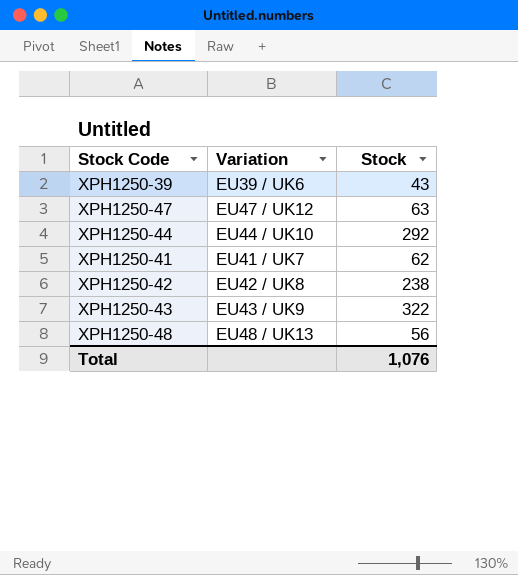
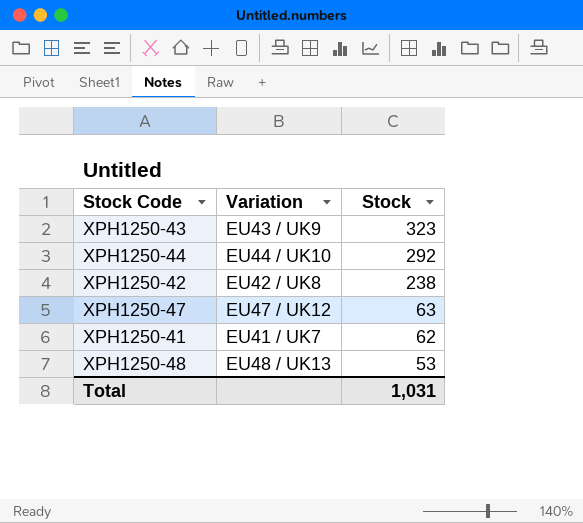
row order: none -> Stock descending
row XPH1250-39: EU39 / UK6 | 43 -> none
XPH1250-43 | Stock: 322 -> 323
XPH1250-48 | Stock: 56 -> 53
Total | Stock: 1,076 -> 1,031

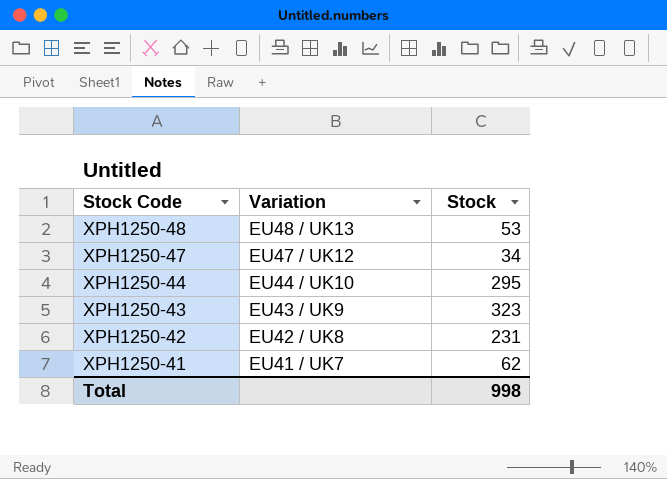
row order: Stock descending -> Stock Code descending
XPH1250-47 | Stock: 63 -> 34
XPH1250-44 | Stock: 292 -> 295
XPH1250-42 | Stock: 238 -> 231
Total | Stock: 1,031 -> 998

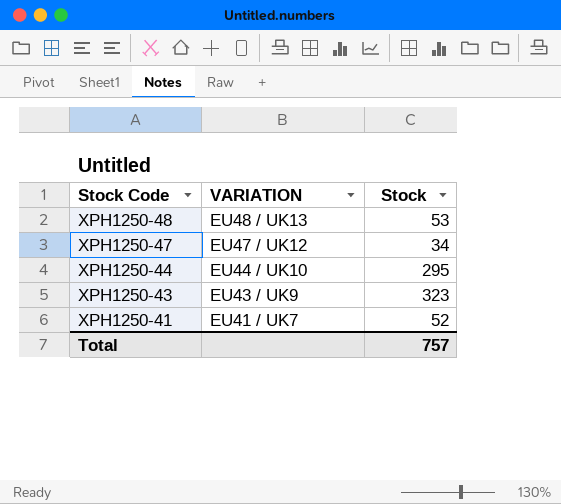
column name: Variation -> VARIATION
row XPH1250-42: EU42 / UK8 | 231 -> none
XPH1250-41 | Stock: 62 -> 52
Total | Stock: 998 -> 757

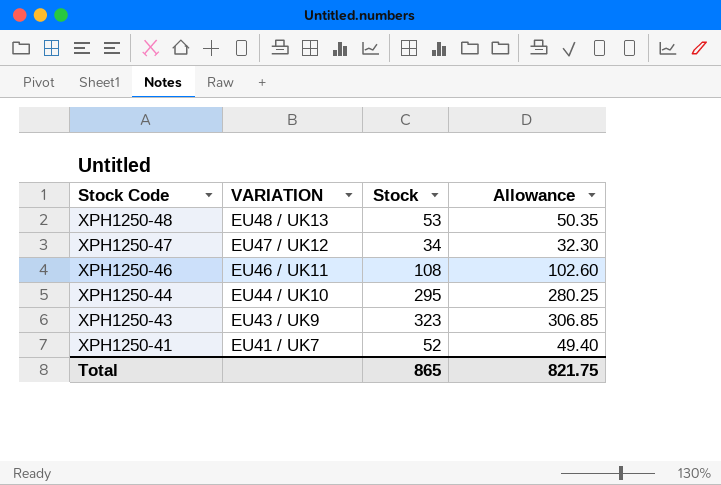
column Allowance | formula: none -> [Stock] * 0.95
row XPH1250-46: none -> EU46 / UK11 | 108 | 102.60
Total | Stock: 757 -> 865

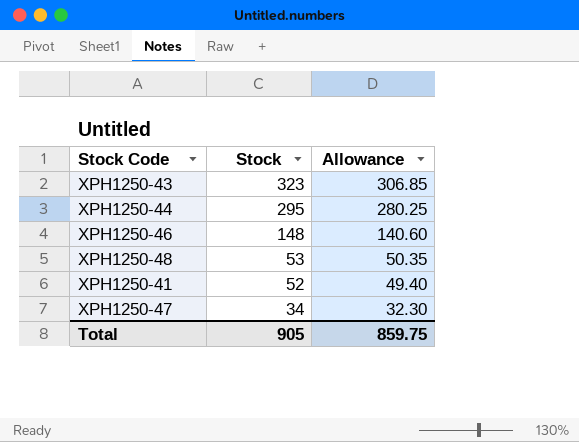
row order: Stock Code descending -> Stock descending
column VARIATION | position: 2 -> none
XPH1250-46 | Stock: 108 -> 148
XPH1250-46 | Allowance: 102.60 -> 140.60
Total | Stock: 865 -> 905
Total | Allowance: 821.75 -> 859.75

